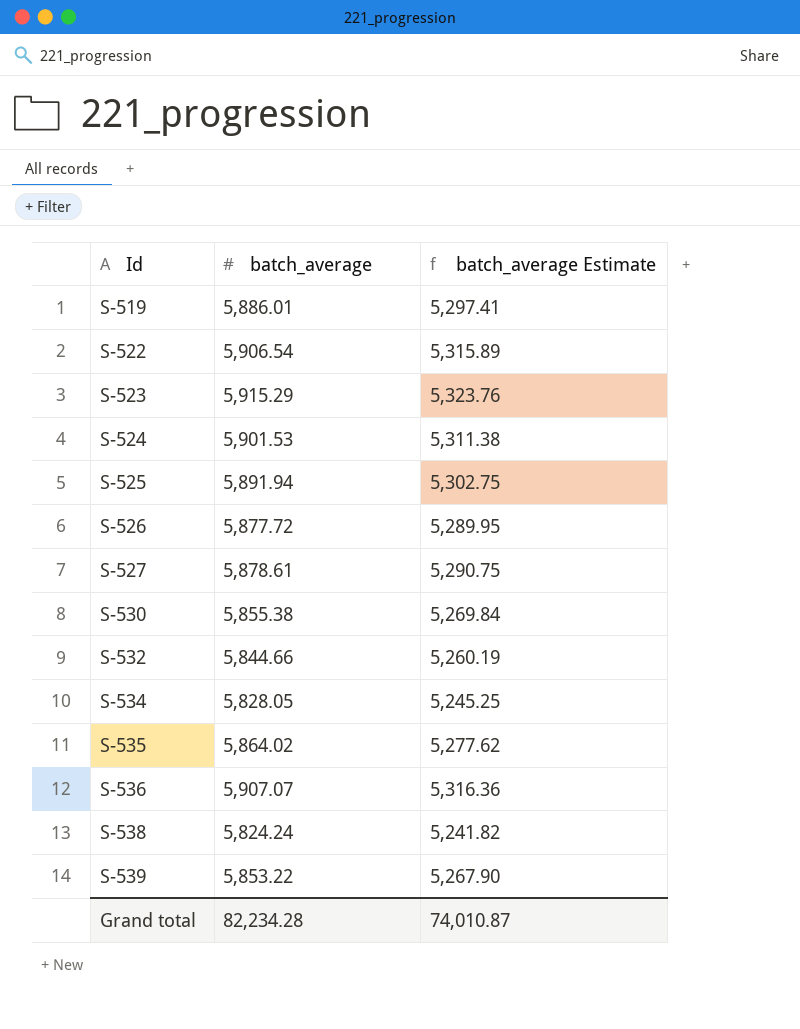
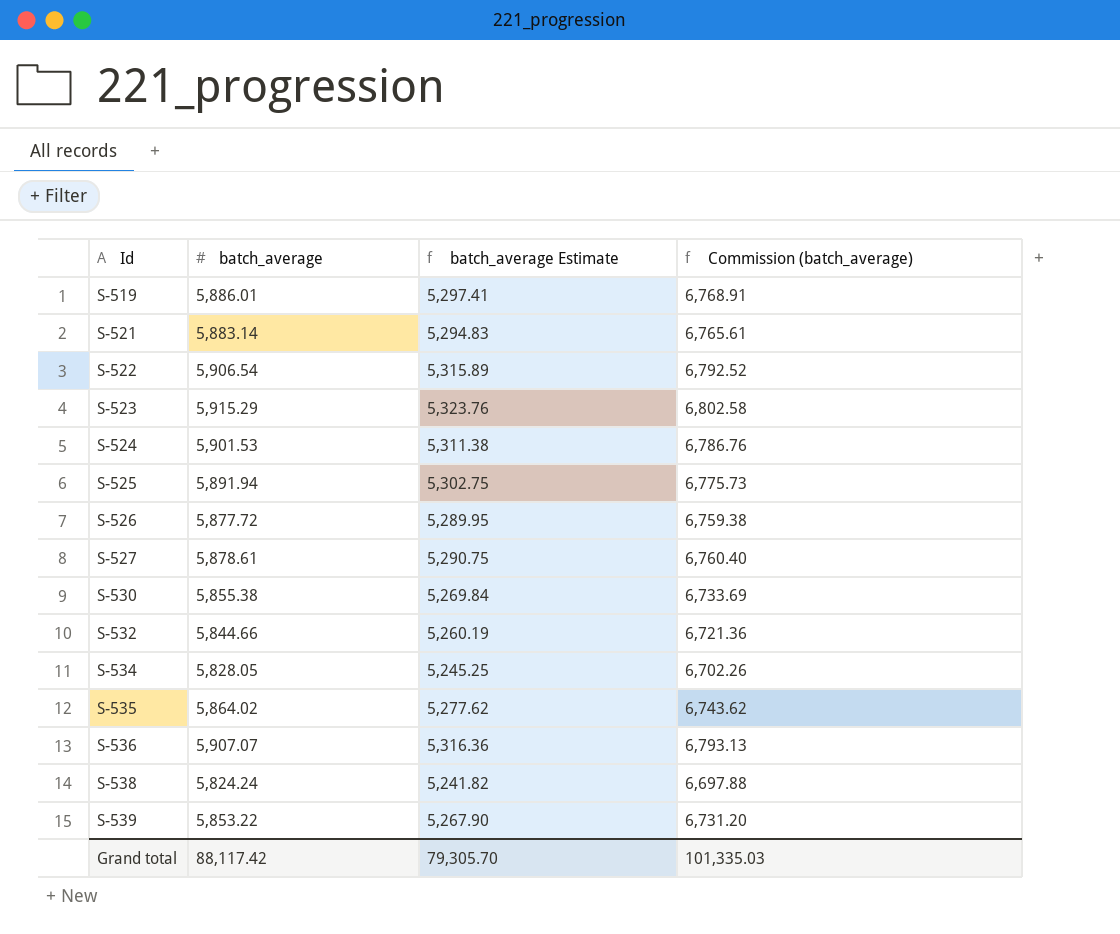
column Commission (batch_average) | formula: none -> [batch_average] * 1.15
row S-521: none -> 5,883.14 | 5,294.83 | 6,765.61
Grand total | batch_average: 82,234.28 -> 88,117.42
Grand total | batch_average Estimate: 74,010.87 -> 79,305.70

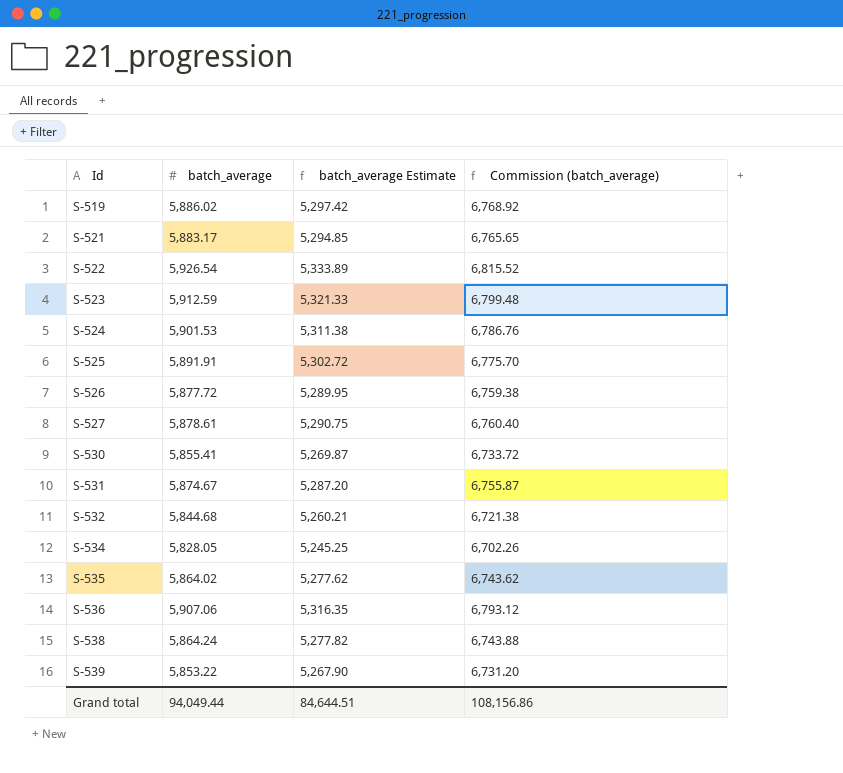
S-519 | batch_average: 5,886.01 -> 5,886.02
S-519 | batch_average Estimate: 5,297.41 -> 5,297.42
S-519 | Commission (batch_average): 6,768.91 -> 6,768.92
S-521 | batch_average: 5,883.14 -> 5,883.17
S-521 | batch_average Estimate: 5,294.83 -> 5,294.85
S-521 | Commission (batch_average): 6,765.61 -> 6,765.65
S-522 | batch_average: 5,906.54 -> 5,926.54
S-522 | batch_average Estimate: 5,315.89 -> 5,333.89
S-522 | Commission (batch_average): 6,792.52 -> 6,815.52
S-523 | batch_average: 5,915.29 -> 5,912.59
S-523 | batch_average Estimate: 5,323.76 -> 5,321.33
S-523 | Commission (batch_average): 6,802.58 -> 6,799.48
S-525 | batch_average: 5,891.94 -> 5,891.91
S-525 | batch_average Estimate: 5,302.75 -> 5,302.72
S-525 | Commission (batch_average): 6,775.73 -> 6,775.70
S-530 | batch_average: 5,855.38 -> 5,855.41
S-530 | batch_average Estimate: 5,269.84 -> 5,269.87
S-530 | Commission (batch_average): 6,733.69 -> 6,733.72
row S-531: none -> 5,874.67 | 5,287.20 | 6,755.87
S-532 | batch_average: 5,844.66 -> 5,844.68
S-532 | batch_average Estimate: 5,260.19 -> 5,260.21
S-532 | Commission (batch_average): 6,721.36 -> 6,721.38
S-536 | batch_average: 5,907.07 -> 5,907.06
S-536 | batch_average Estimate: 5,316.36 -> 5,316.35
S-536 | Commission (batch_average): 6,793.13 -> 6,793.12
S-538 | batch_average: 5,824.24 -> 5,864.24
S-538 | batch_average Estimate: 5,241.82 -> 5,277.82
S-538 | Commission (batch_average): 6,697.88 -> 6,743.88
Grand total | batch_average: 88,117.42 -> 94,049.44
Grand total | batch_average Estimate: 79,305.70 -> 84,644.51
Grand total | Commission (batch_average): 101,335.03 -> 108,156.86

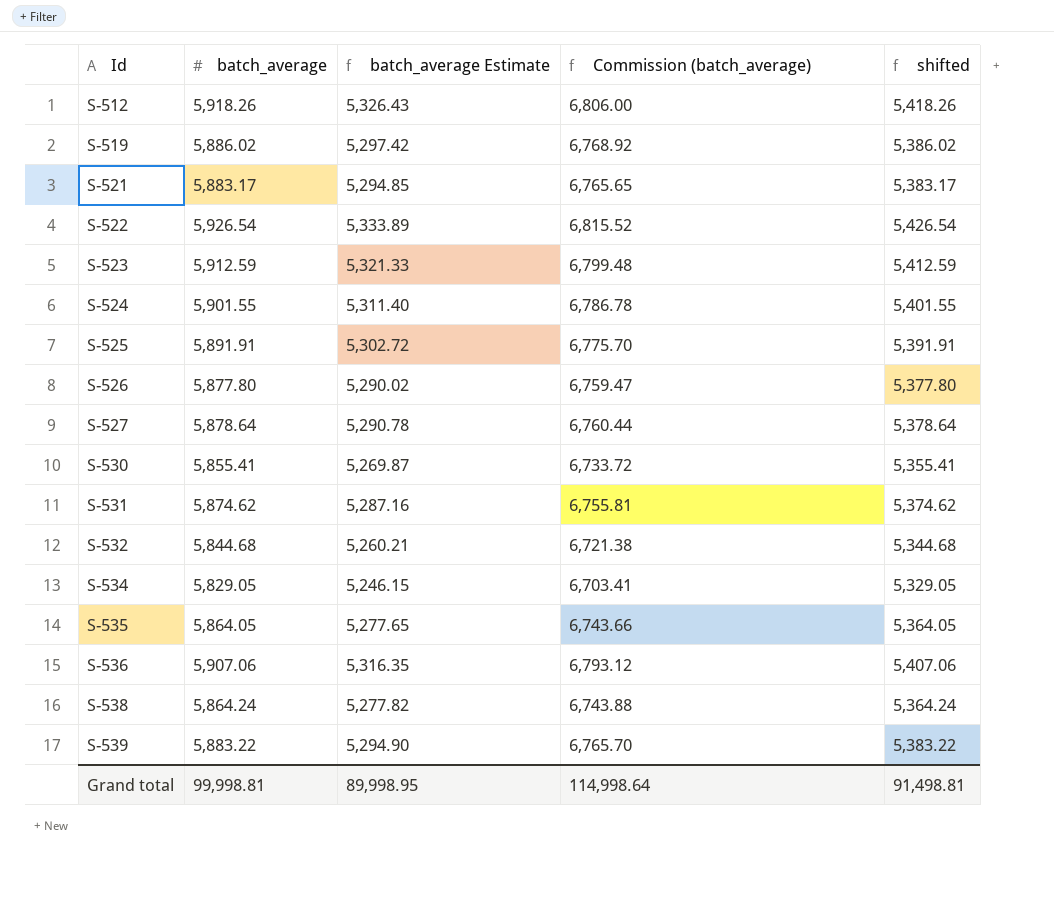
column shifted | formula: none -> [batch_average] - 500
row S-512: none -> 5,918.26 | 5,326.43 | 6,806.00 | 5,418.26
S-524 | batch_average: 5,901.53 -> 5,901.55
S-524 | batch_average Estimate: 5,311.38 -> 5,311.40
S-524 | Commission (batch_average): 6,786.76 -> 6,786.78
S-526 | batch_average: 5,877.72 -> 5,877.80
S-526 | batch_average Estimate: 5,289.95 -> 5,290.02
S-526 | Commission (batch_average): 6,759.38 -> 6,759.47
S-527 | batch_average: 5,878.61 -> 5,878.64
S-527 | batch_average Estimate: 5,290.75 -> 5,290.78
S-527 | Commission (batch_average): 6,760.40 -> 6,760.44
S-531 | batch_average: 5,874.67 -> 5,874.62
S-531 | batch_average Estimate: 5,287.20 -> 5,287.16
S-531 | Commission (batch_average): 6,755.87 -> 6,755.81
S-534 | batch_average: 5,828.05 -> 5,829.05
S-534 | batch_average Estimate: 5,245.25 -> 5,246.15
S-534 | Commission (batch_average): 6,702.26 -> 6,703.41
S-535 | batch_average: 5,864.02 -> 5,864.05
S-535 | batch_average Estimate: 5,277.62 -> 5,277.65
S-535 | Commission (batch_average): 6,743.62 -> 6,743.66
S-539 | batch_average: 5,853.22 -> 5,883.22
S-539 | batch_average Estimate: 5,267.90 -> 5,294.90
S-539 | Commission (batch_average): 6,731.20 -> 6,765.70
Grand total | batch_average: 94,049.44 -> 99,998.81
Grand total | batch_average Estimate: 84,644.51 -> 89,998.95
Grand total | Commission (batch_average): 108,156.86 -> 114,998.64

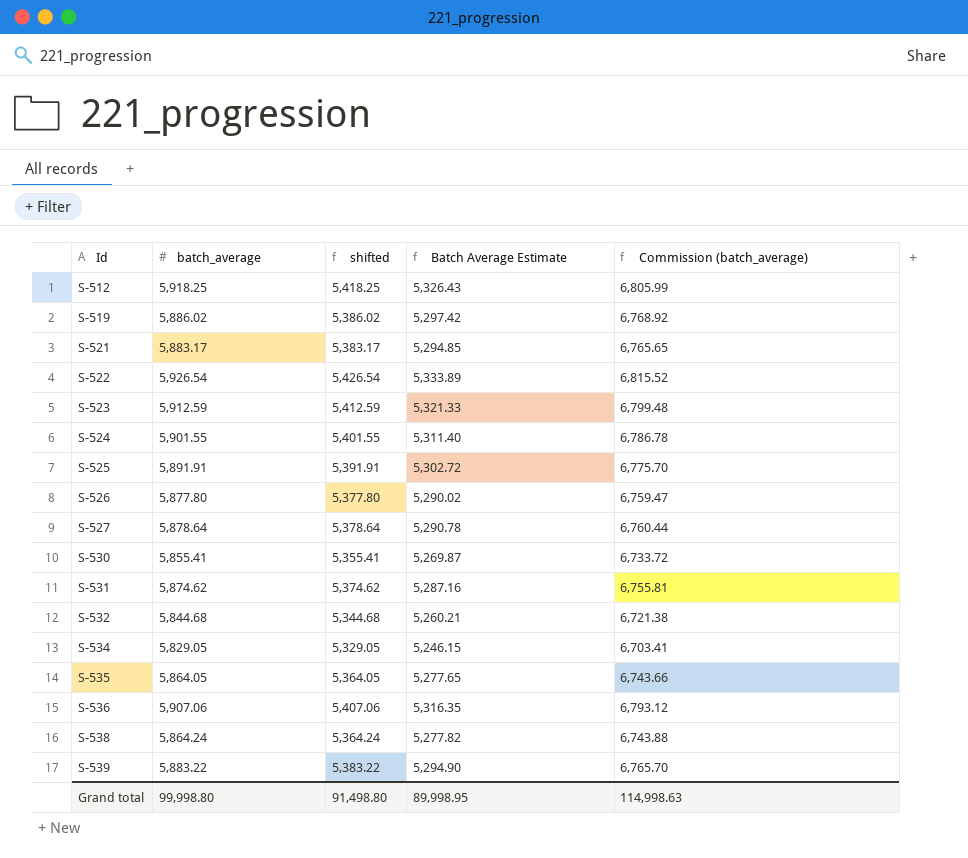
column shifted | position: 5 -> 3
column name: batch_average Estimate -> Batch Average Estimate
S-512 | batch_average: 5,918.26 -> 5,918.25
S-512 | shifted: 5,418.26 -> 5,418.25
S-512 | Commission (batch_average): 6,806.00 -> 6,805.99
Grand total | batch_average: 99,998.81 -> 99,998.80
Grand total | shifted: 91,498.81 -> 91,498.80
Grand total | Commission (batch_average): 114,998.64 -> 114,998.63

